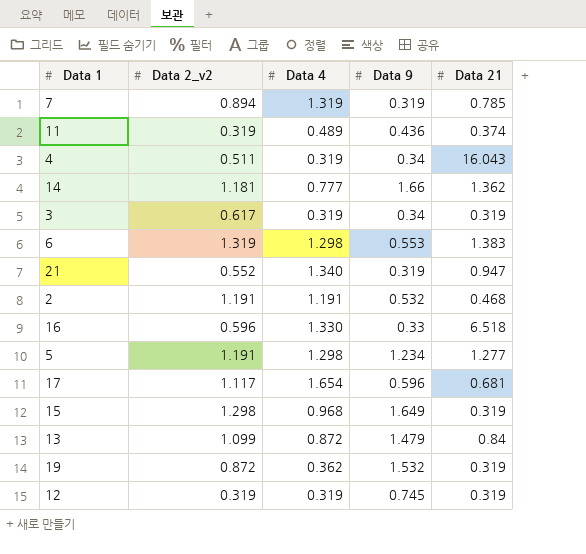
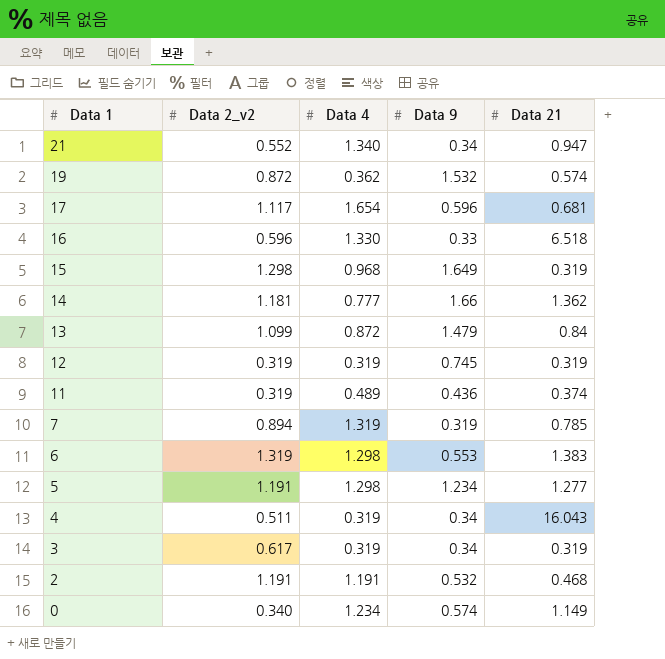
row order: none -> Data 1 descending
21 | Data 9: 0.319 -> 0.34
19 | Data 21: 0.319 -> 0.574
row 0: none -> 0.340 | 1.234 | 0.574 | 1.149

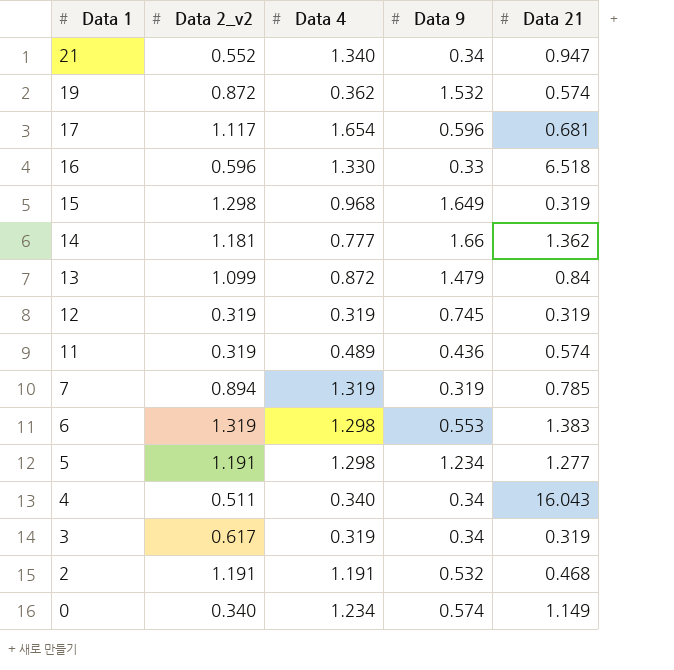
11 | Data 21: 0.374 -> 0.574
4 | Data 4: 0.319 -> 0.340

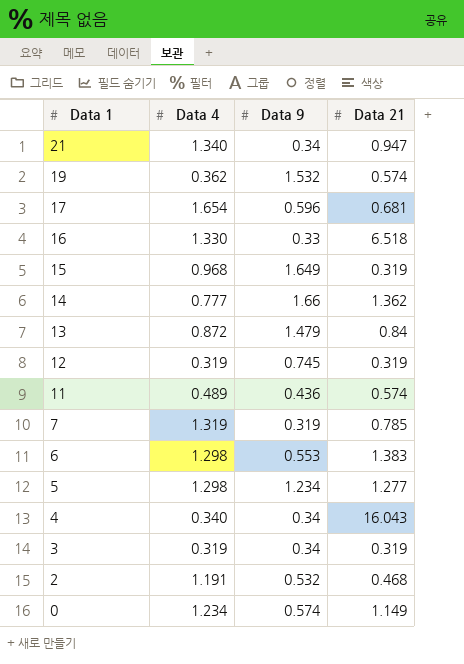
column Data 2_v2 | position: 2 -> none

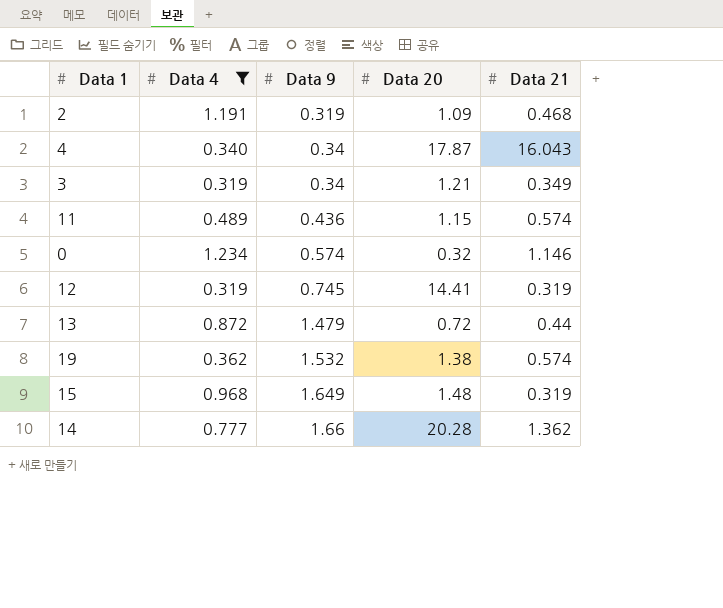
filter: none -> Data 4 <= 1.234
row order: Data 1 descending -> Data 9 ascending
column Data 20 | position: none -> 4
2 | Data 9: 0.532 -> 0.319
3 | Data 21: 0.319 -> 0.349
0 | Data 21: 1.149 -> 1.146
13 | Data 21: 0.84 -> 0.44

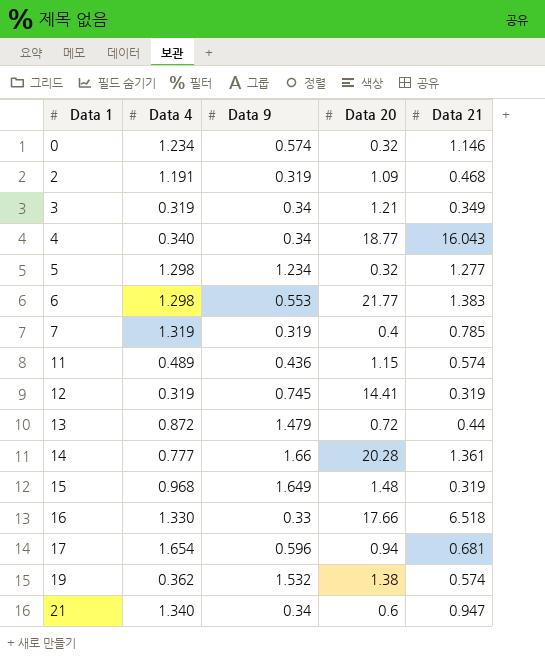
filter: Data 4 <= 1.234 -> none
row order: Data 9 ascending -> Data 1 ascending
4 | Data 20: 17.87 -> 18.77
14 | Data 21: 1.362 -> 1.361

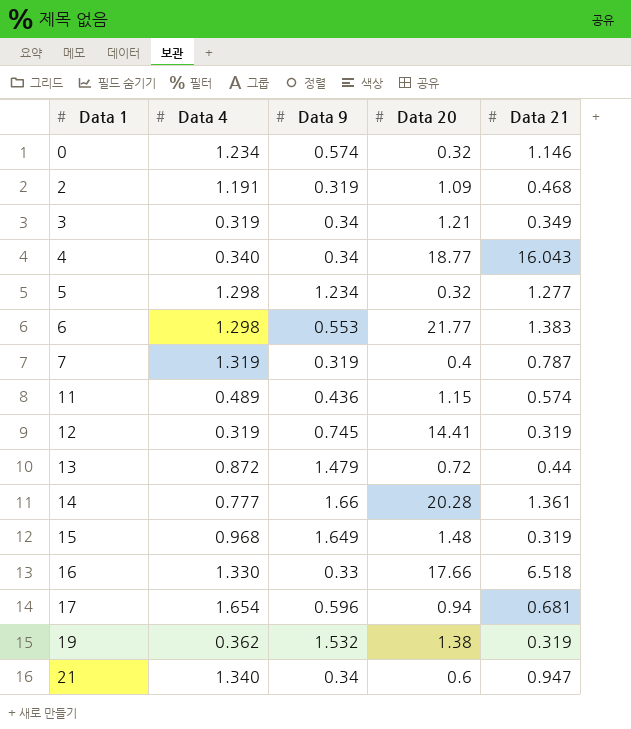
7 | Data 21: 0.785 -> 0.787
19 | Data 21: 0.574 -> 0.319

